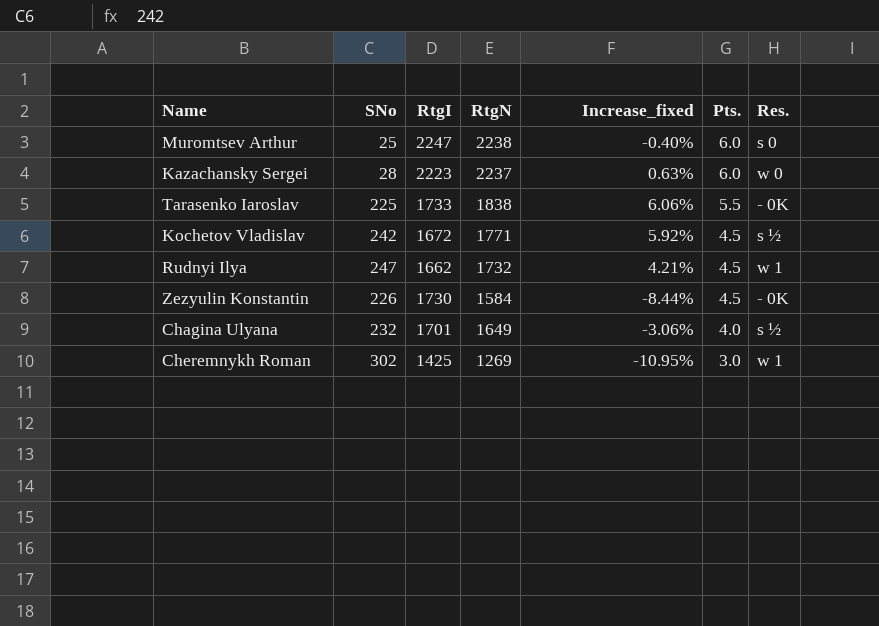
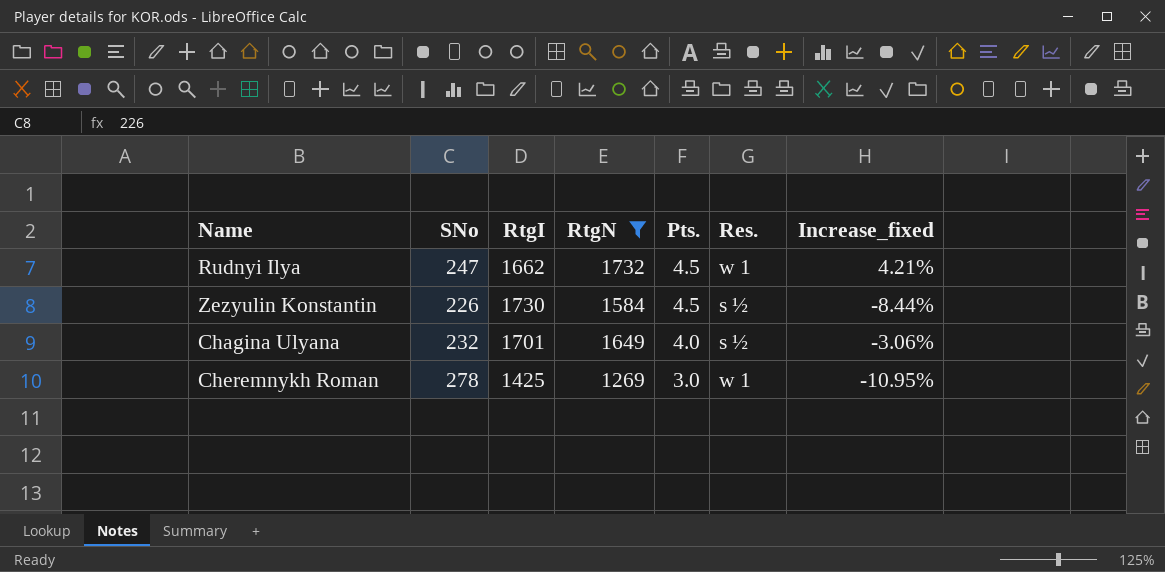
filter: none -> RtgN <= 1732
column Increase_fixed | position: 5 -> 7
Zezyulin Konstantin | Res.: - 0K -> s ½
Cheremnykh Roman | SNo: 302 -> 278

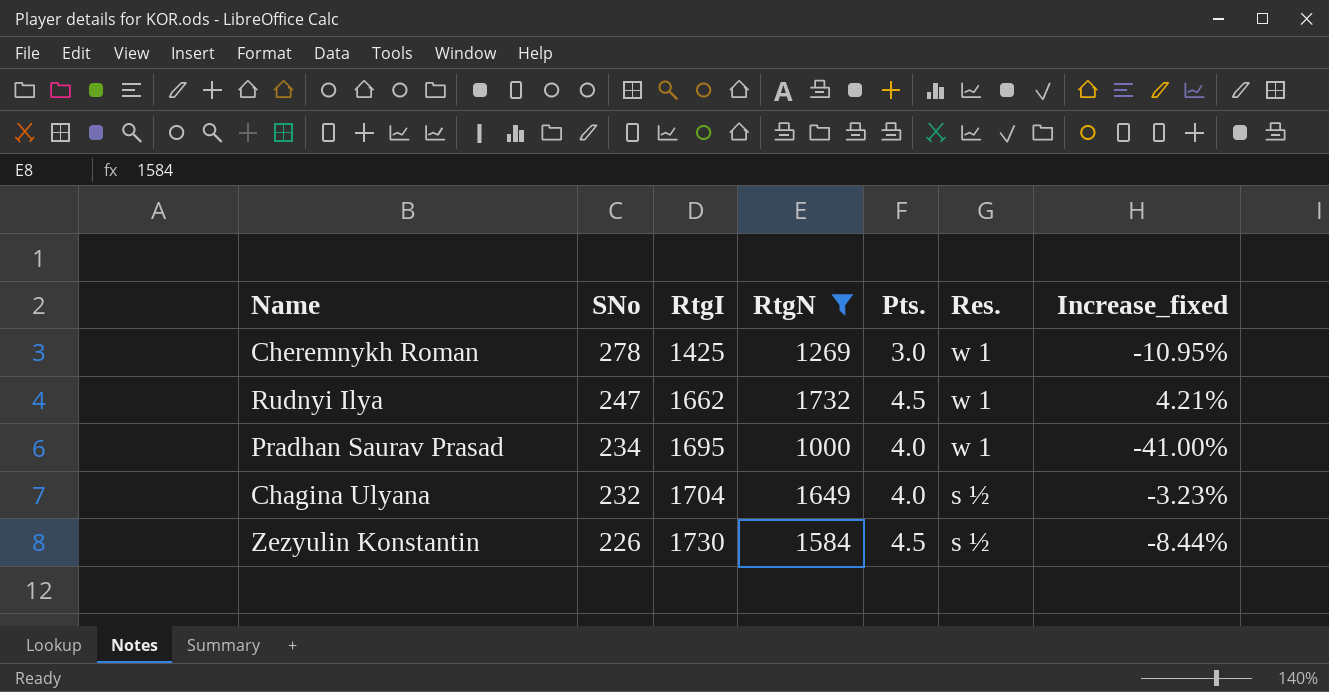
row order: Pts. descending -> SNo descending
row Pradhan Saurav Prasad: none -> 234 | 1695 | 1000 | 4.0 | w 1 | -41.00%
Chagina Ulyana | RtgI: 1701 -> 1704
Chagina Ulyana | Increase_fixed: -3.06% -> -3.23%

